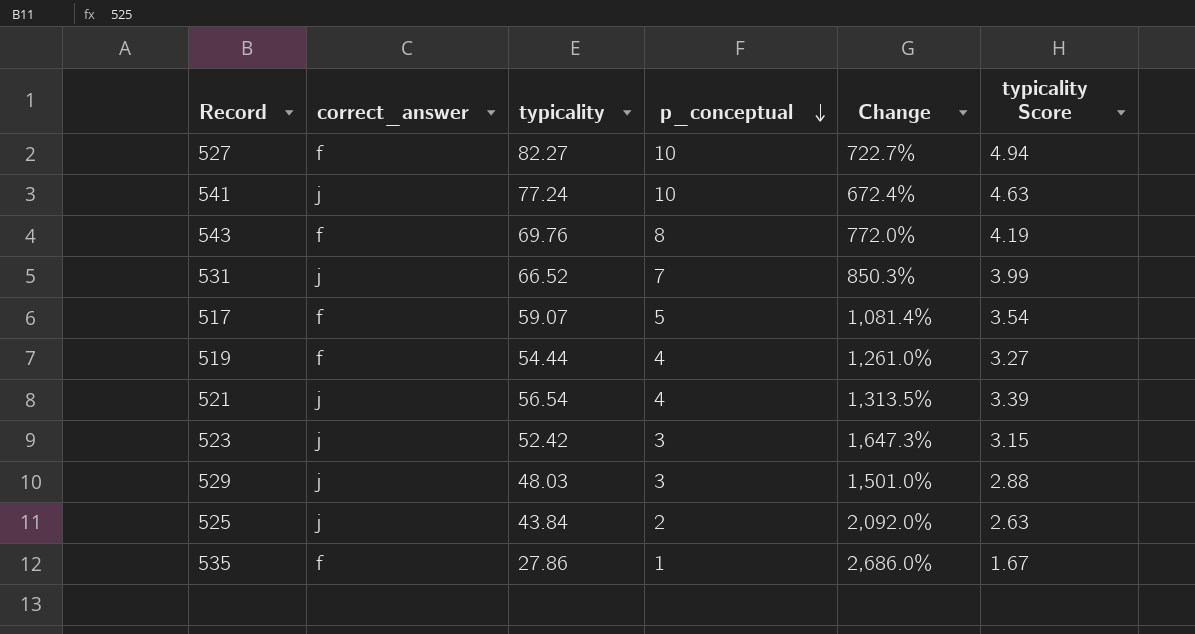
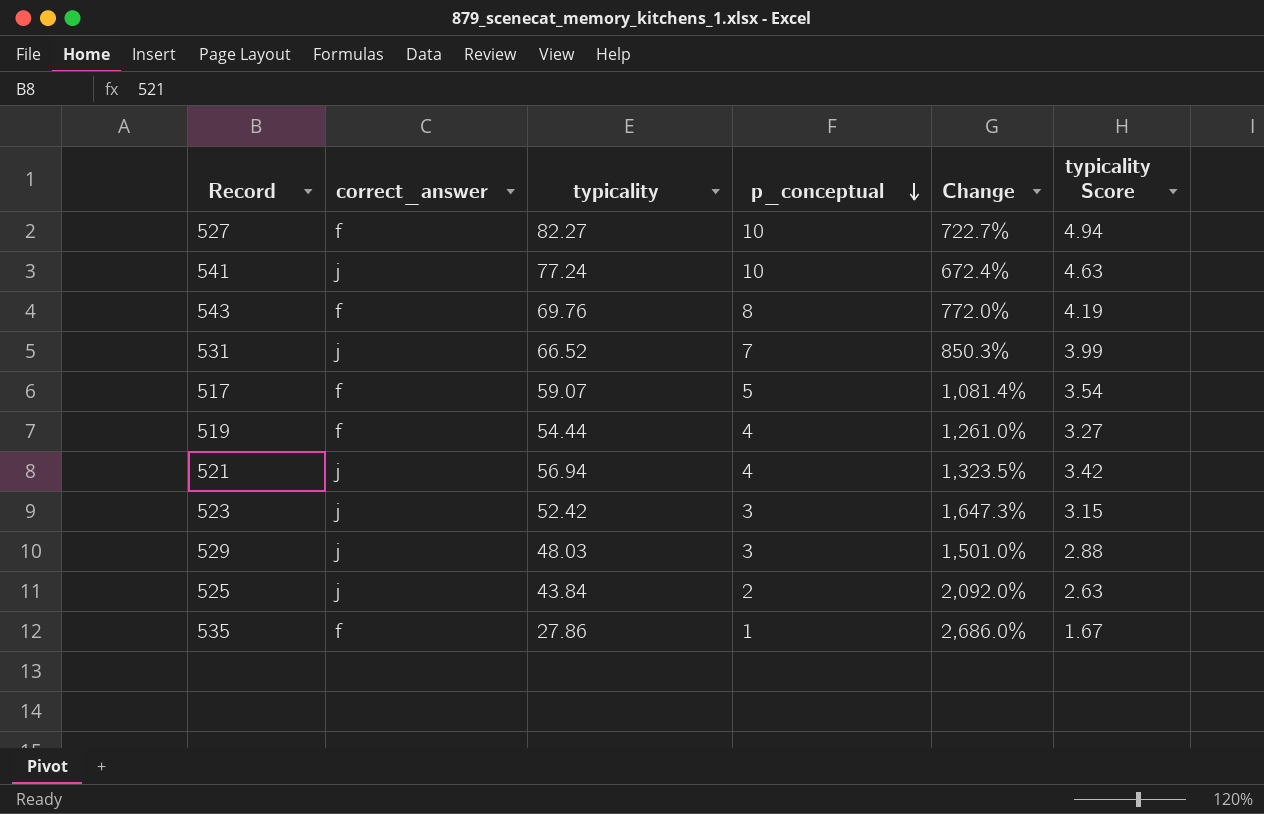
521 | typicality: 56.54 -> 56.94
521 | Change: 1,313.5% -> 1,323.5%
521 | typicality Score: 3.39 -> 3.42

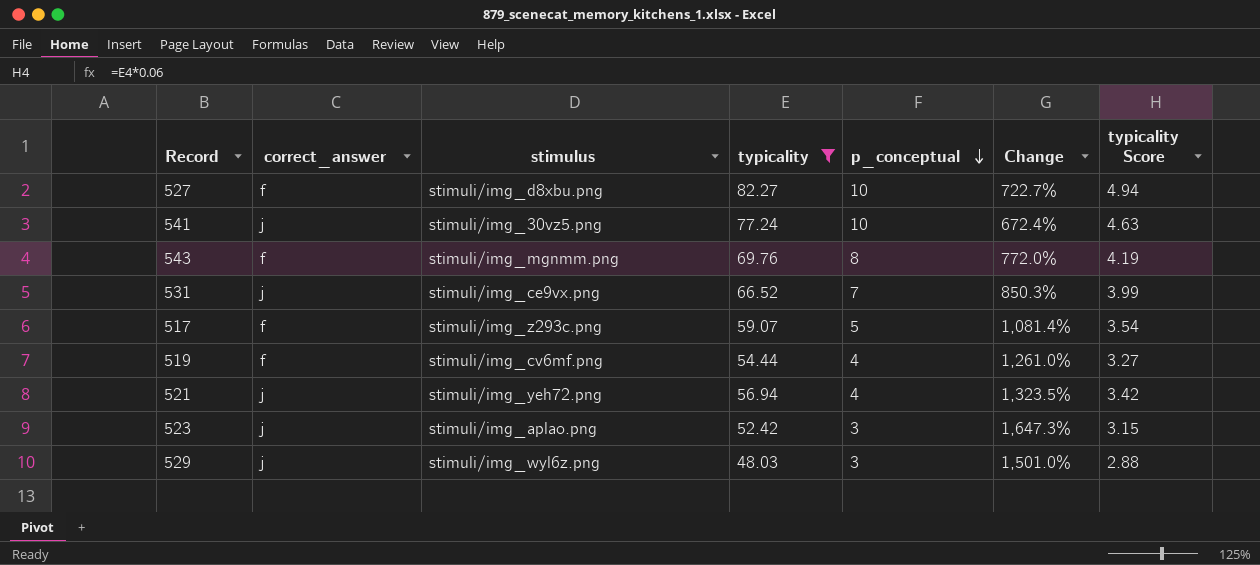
filter: none -> typicality >= 48.03
column stimulus | position: none -> 3

